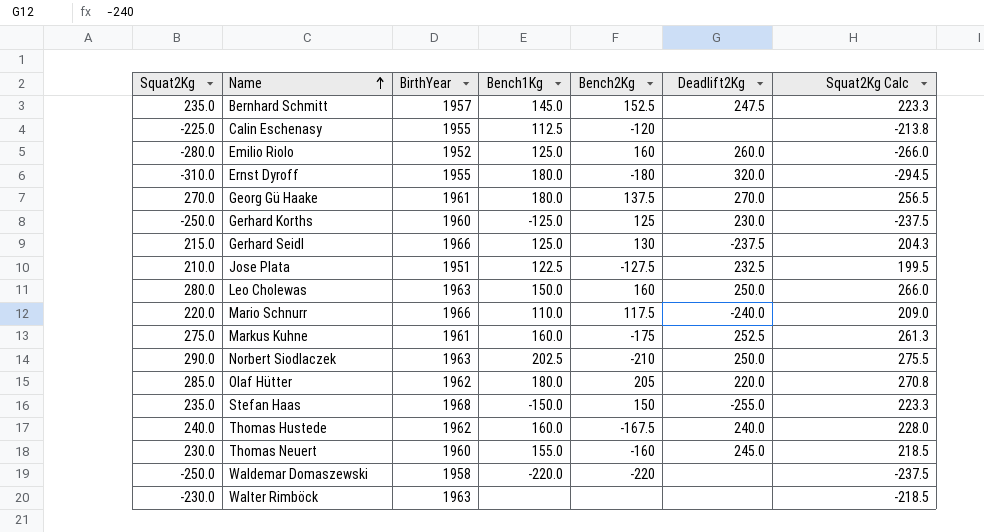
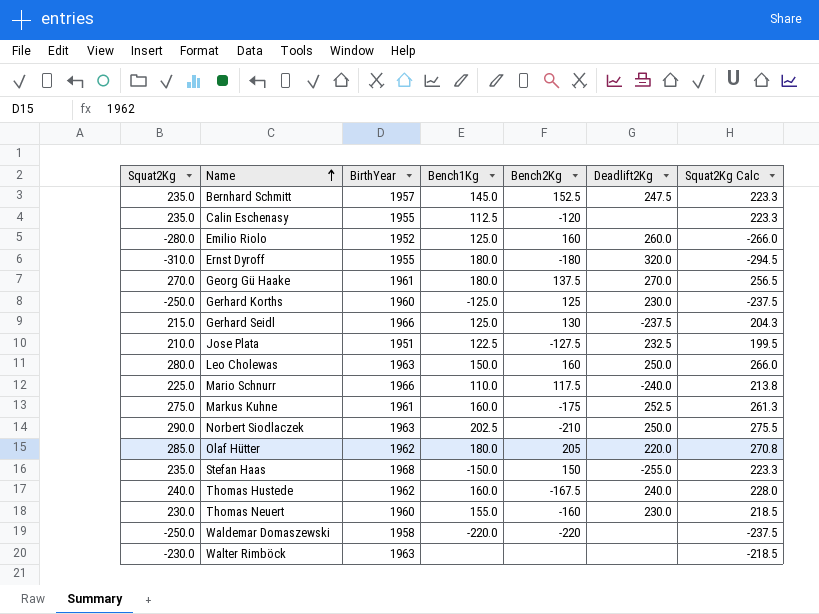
Calin Eschenasy | Squat2Kg: -225.0 -> 235.0
Calin Eschenasy | Squat2Kg Calc: -213.8 -> 223.3
Mario Schnurr | Squat2Kg: 220.0 -> 225.0
Mario Schnurr | Squat2Kg Calc: 209.0 -> 213.8
Thomas Neuert | Deadlift2Kg: 245.0 -> 230.0

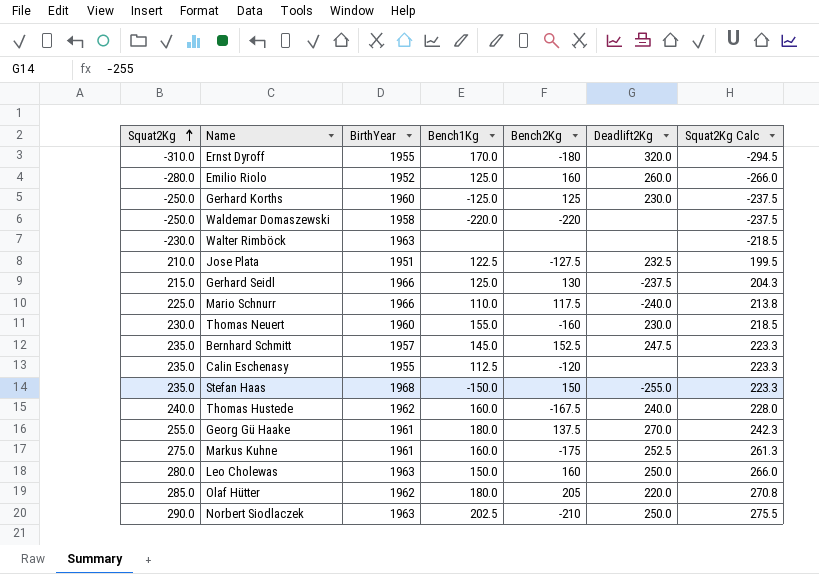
row order: Name ascending -> Squat2Kg ascending
Ernst Dyroff | Bench1Kg: 180.0 -> 170.0
Georg Gü Haake | Squat2Kg: 270.0 -> 255.0
Georg Gü Haake | Squat2Kg Calc: 256.5 -> 242.3

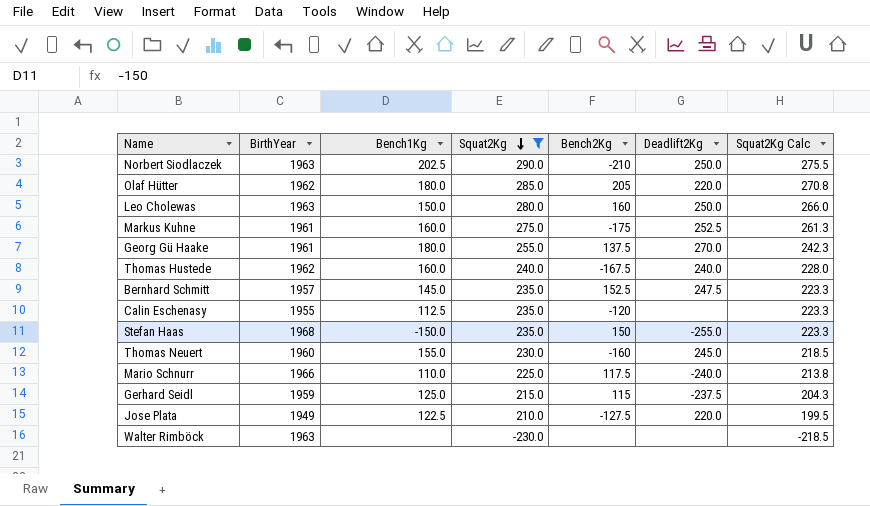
filter: none -> Squat2Kg >= -230.0
row order: Squat2Kg ascending -> Squat2Kg descending
column Squat2Kg | position: 1 -> 4
Thomas Neuert | Deadlift2Kg: 230.0 -> 245.0
Gerhard Seidl | BirthYear: 1966 -> 1959
Gerhard Seidl | Bench2Kg: 130 -> 115
Jose Plata | BirthYear: 1951 -> 1949
Jose Plata | Deadlift2Kg: 232.5 -> 220.0

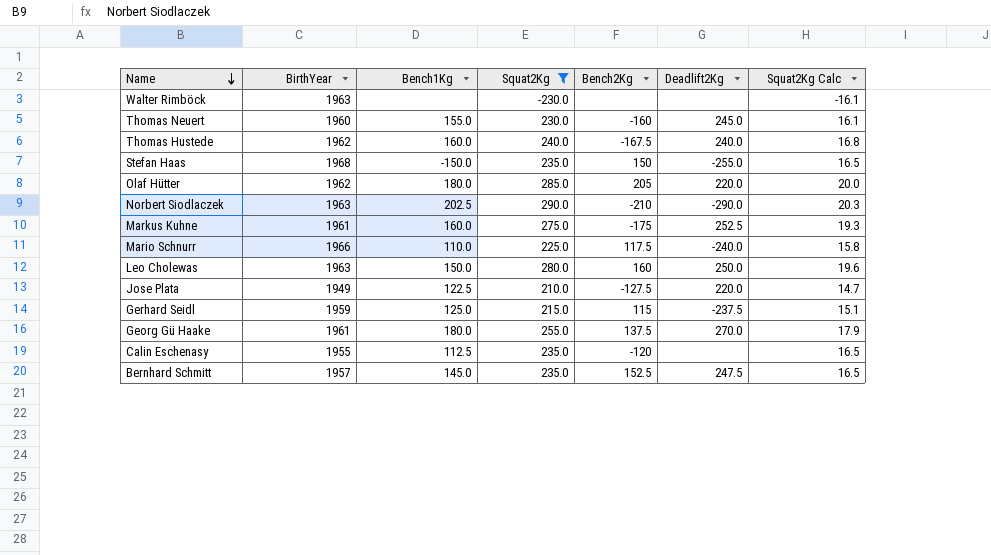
row order: Squat2Kg descending -> Name descending
column Squat2Kg Calc | formula: [Squat2Kg] * 0.95 -> [Squat2Kg] * 0.07
Norbert Siodlaczek | Deadlift2Kg: 250.0 -> -290.0

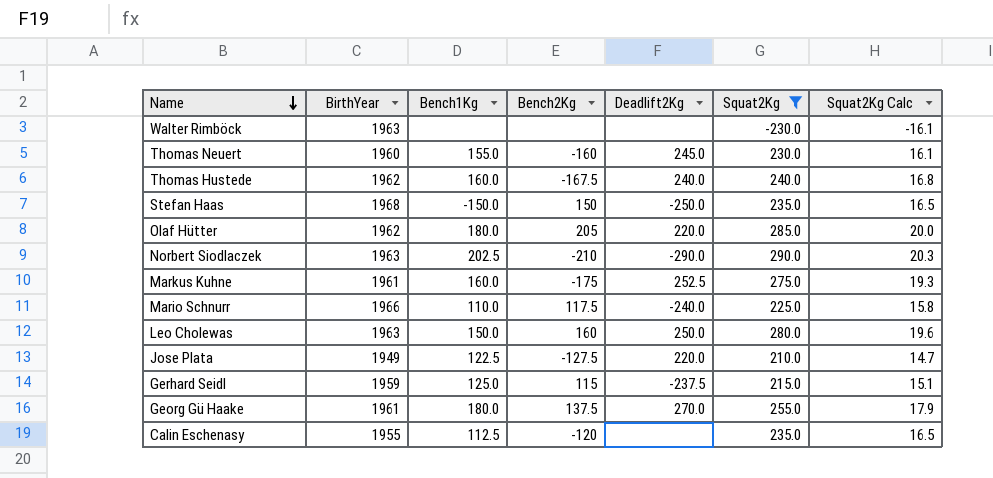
column Squat2Kg | position: 4 -> 6
row Bernhard Schmitt: 1957 | 145.0 | 235.0 | 152.5 | 247.5 | 16.5 -> none
Stefan Haas | Deadlift2Kg: -255.0 -> -250.0

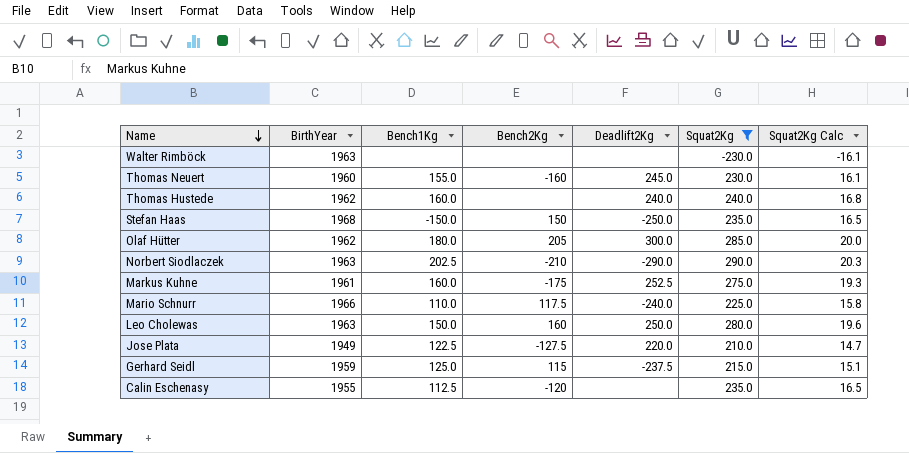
row Georg Gü Haake: 1961 | 180.0 | 137.5 | 270.0 | 255.0 | 17.9 -> none
Thomas Hustede | Bench2Kg: -167.5 -> none
Olaf Hütter | Deadlift2Kg: 220.0 -> 300.0

